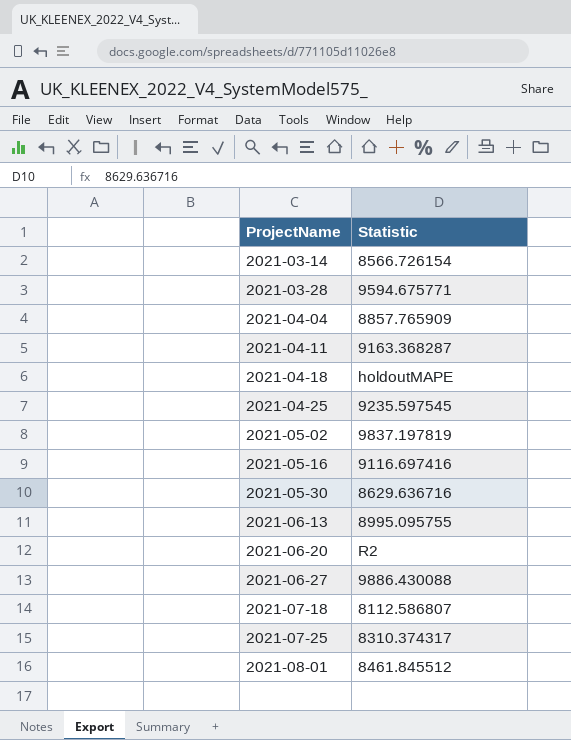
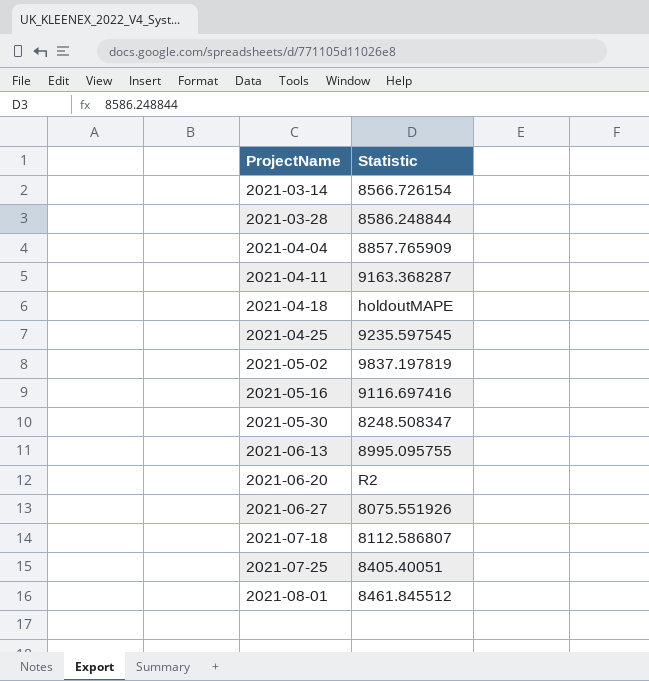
2021-03-28 | Statistic: 9594.675771 -> 8586.248844
2021-05-30 | Statistic: 8629.636716 -> 8248.508347
2021-06-27 | Statistic: 9886.430088 -> 8075.551926
2021-07-25 | Statistic: 8310.374317 -> 8405.40051

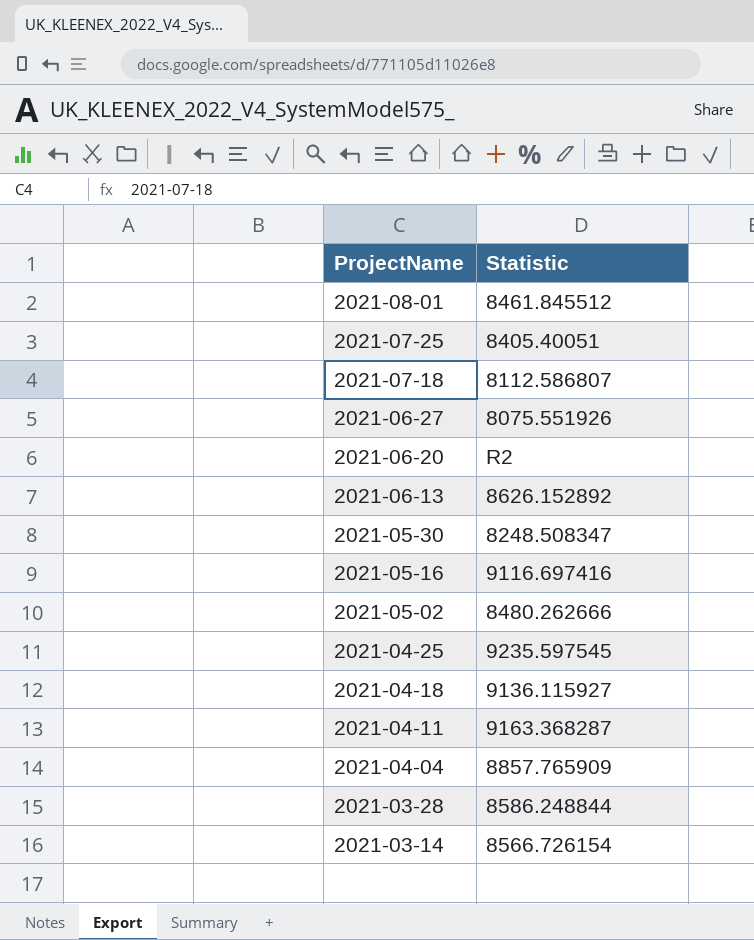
row order: ProjectName ascending -> ProjectName descending
2021-06-13 | Statistic: 8995.095755 -> 8626.152892
2021-05-02 | Statistic: 9837.197819 -> 8480.262666
2021-04-18 | Statistic: holdoutMAPE -> 9136.115927

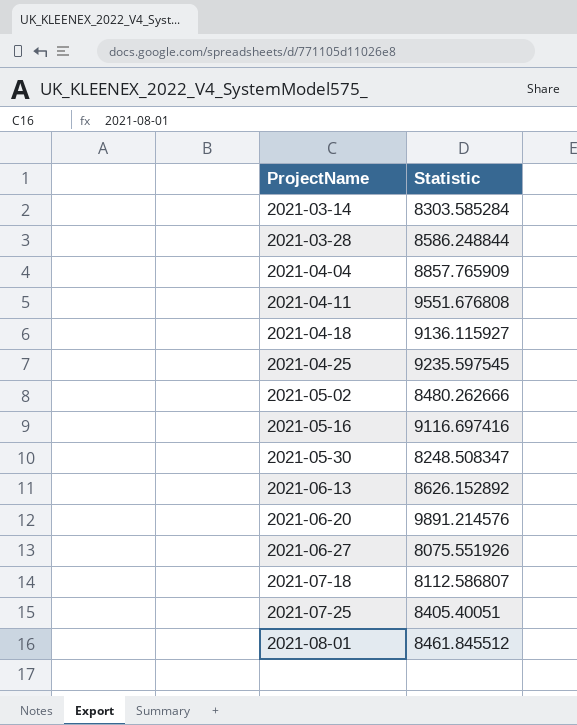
row order: ProjectName descending -> ProjectName ascending
2021-03-14 | Statistic: 8566.726154 -> 8303.585284
2021-04-11 | Statistic: 9163.368287 -> 9551.676808
2021-06-20 | Statistic: R2 -> 9891.214576

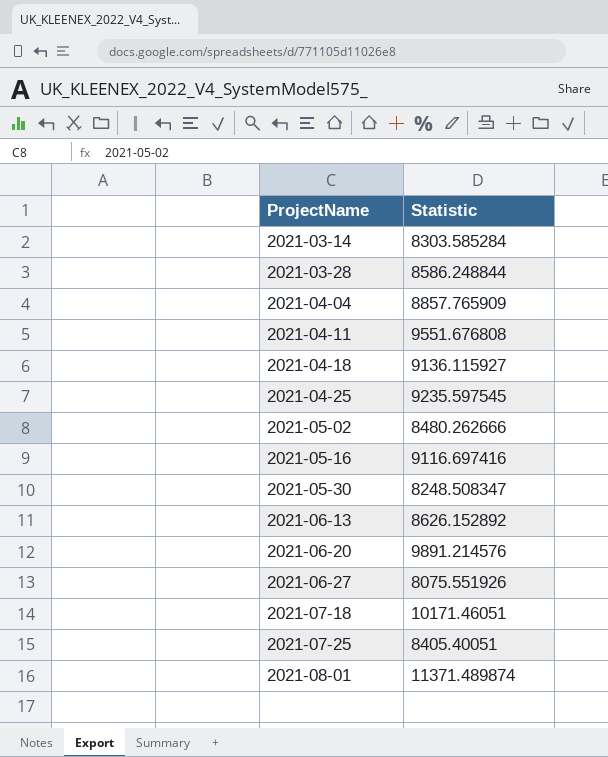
2021-07-18 | Statistic: 8112.586807 -> 10171.46051
2021-08-01 | Statistic: 8461.845512 -> 11371.489874

